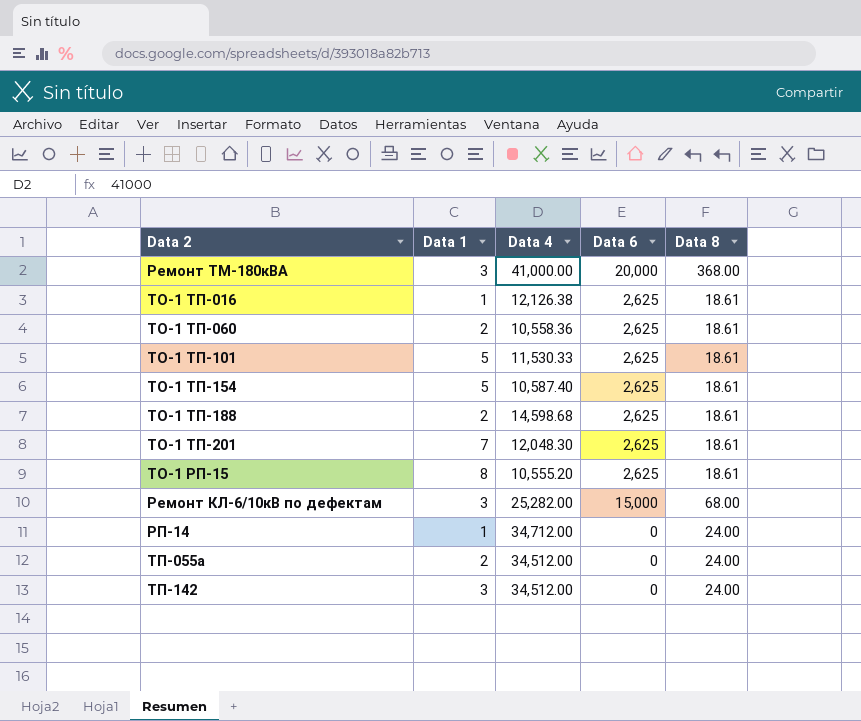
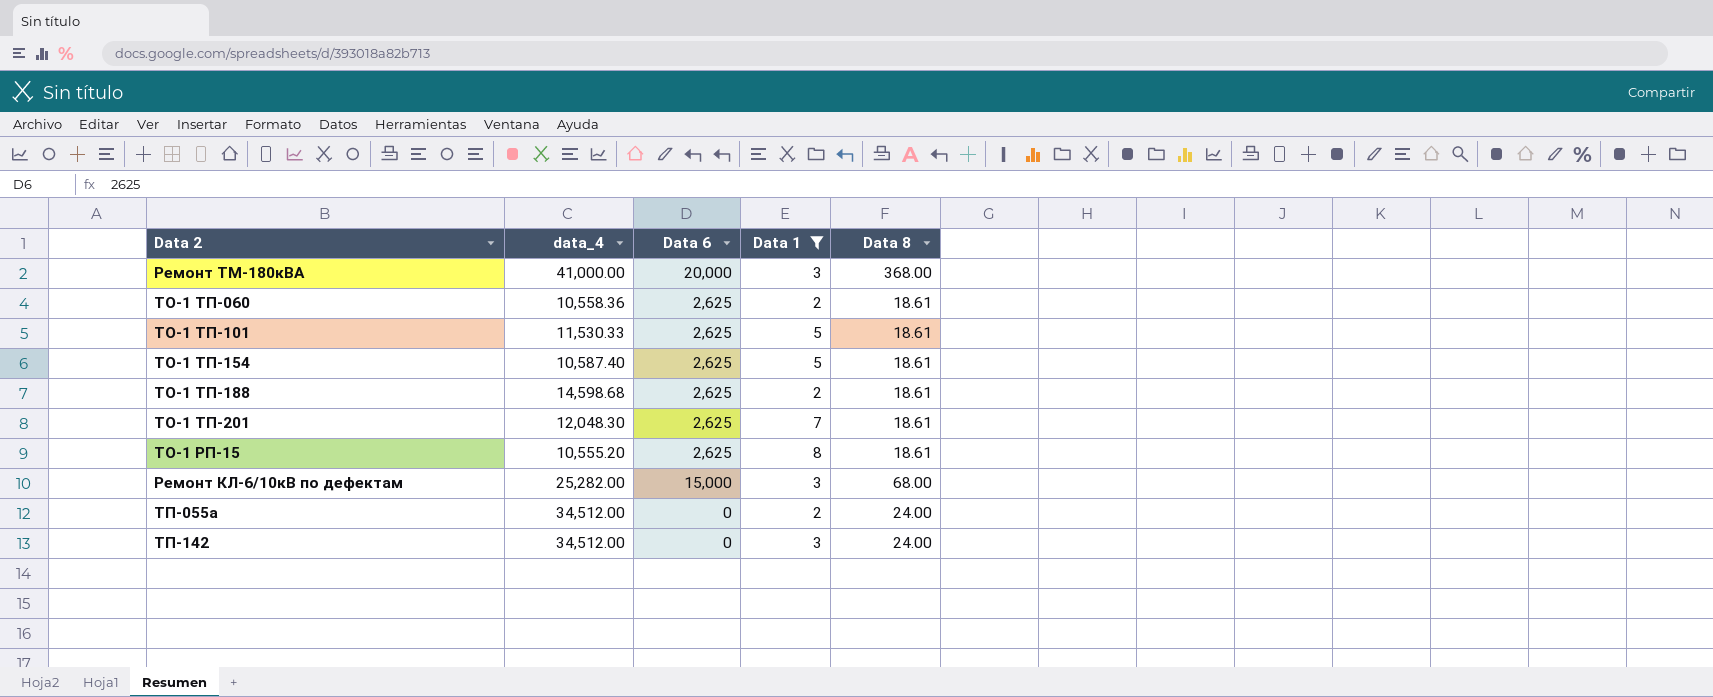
filter: none -> Data 1 != 1
column name: Data 4 -> data_4
column Data 1 | position: 2 -> 4

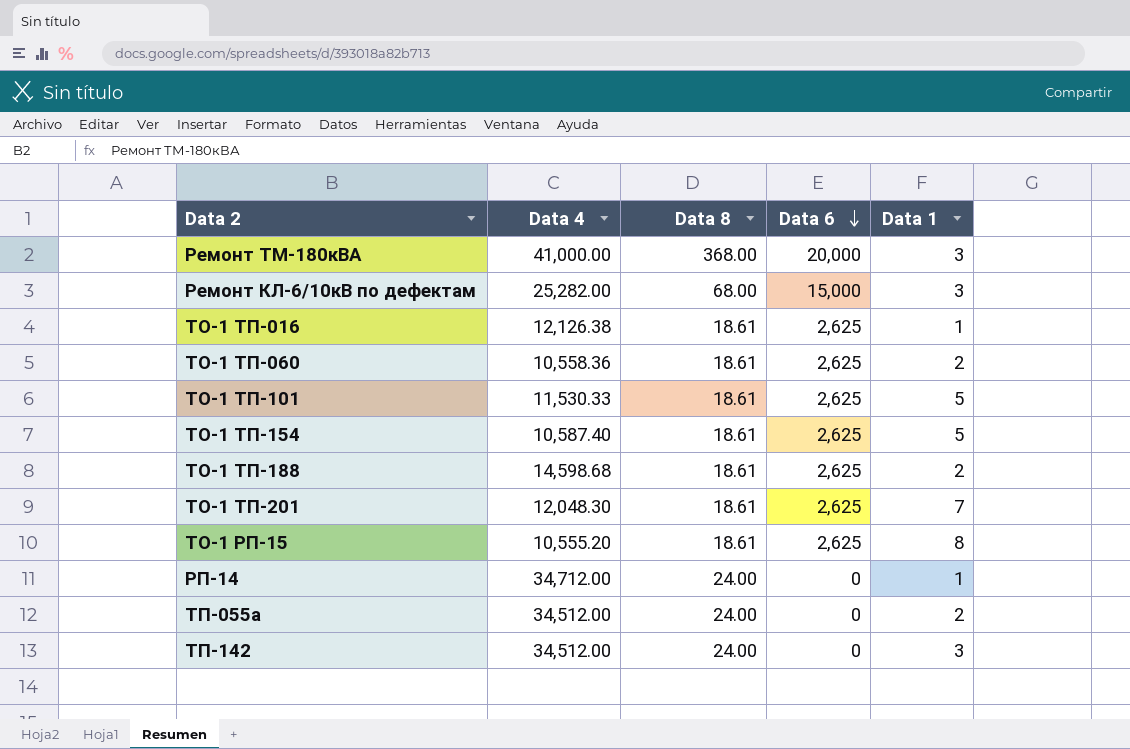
filter: Data 1 != 1 -> none
row order: none -> Data 6 descending
column name: data_4 -> Data 4
column Data 8 | position: 5 -> 3

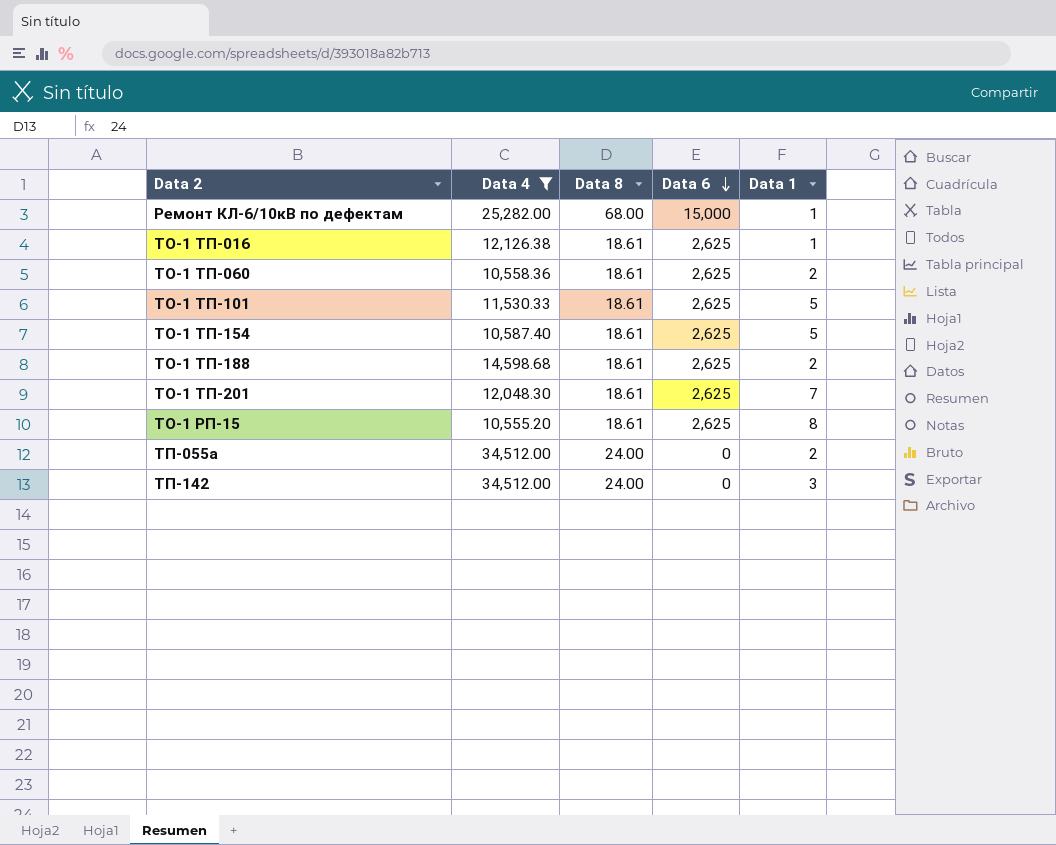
filter: none -> Data 4 <= 34,512.00
Ремонт КЛ-6/10кВ по дефектам | Data 1: 3 -> 1

